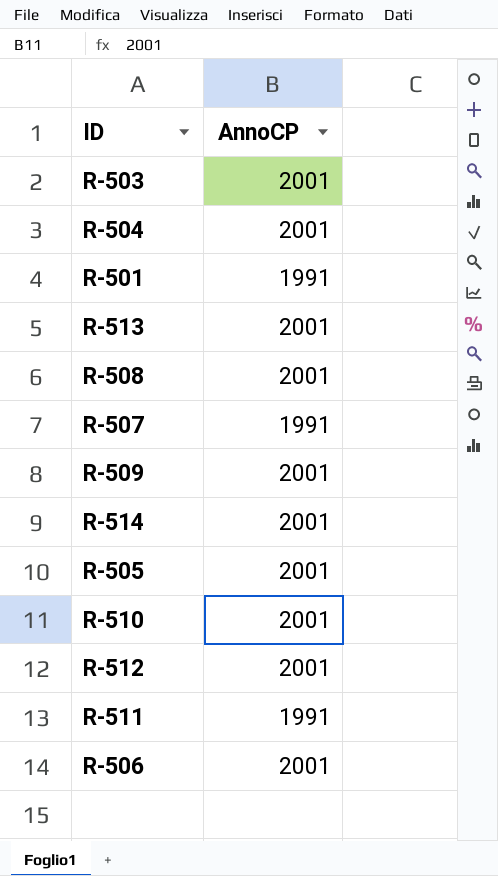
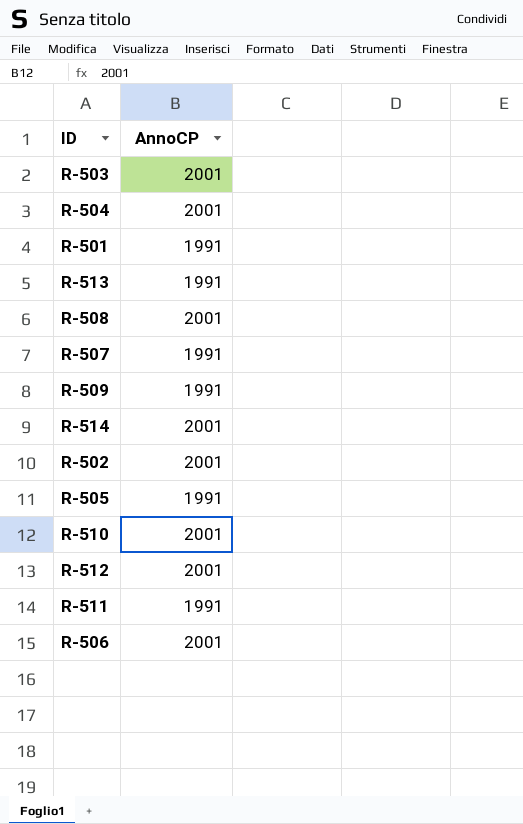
R-513 | AnnoCP: 2001 -> 1991
R-509 | AnnoCP: 2001 -> 1991
row R-502: none -> 2001
R-505 | AnnoCP: 2001 -> 1991

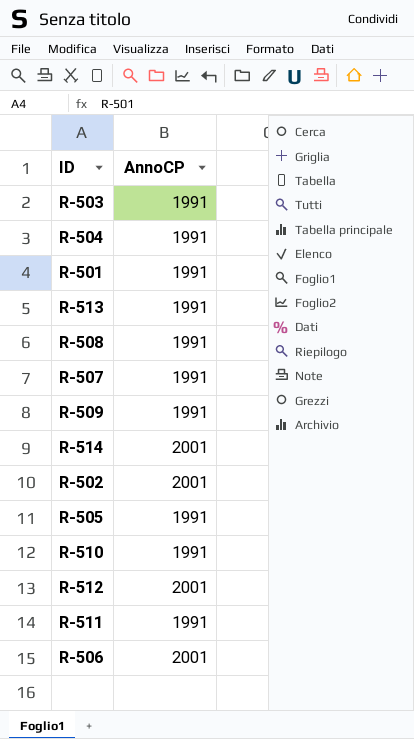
R-503 | AnnoCP: 2001 -> 1991
R-504 | AnnoCP: 2001 -> 1991
R-508 | AnnoCP: 2001 -> 1991
R-510 | AnnoCP: 2001 -> 1991

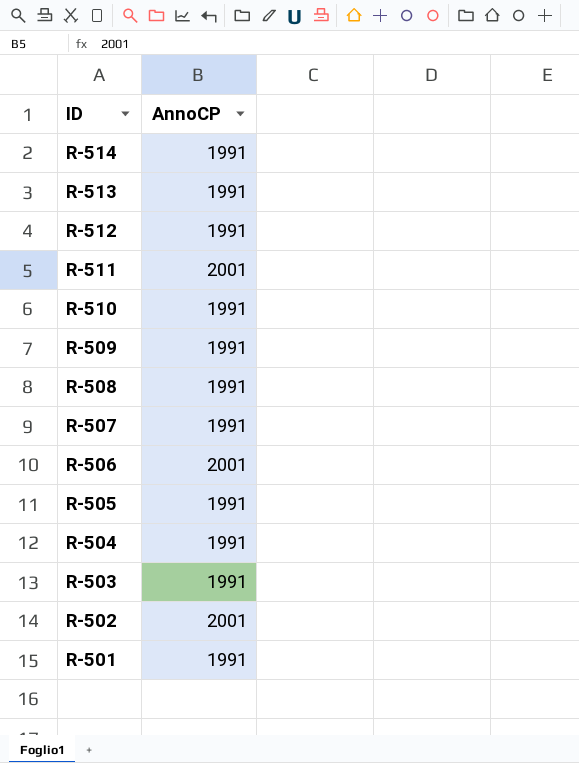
row order: none -> ID descending
R-514 | AnnoCP: 2001 -> 1991
R-512 | AnnoCP: 2001 -> 1991
R-511 | AnnoCP: 1991 -> 2001

